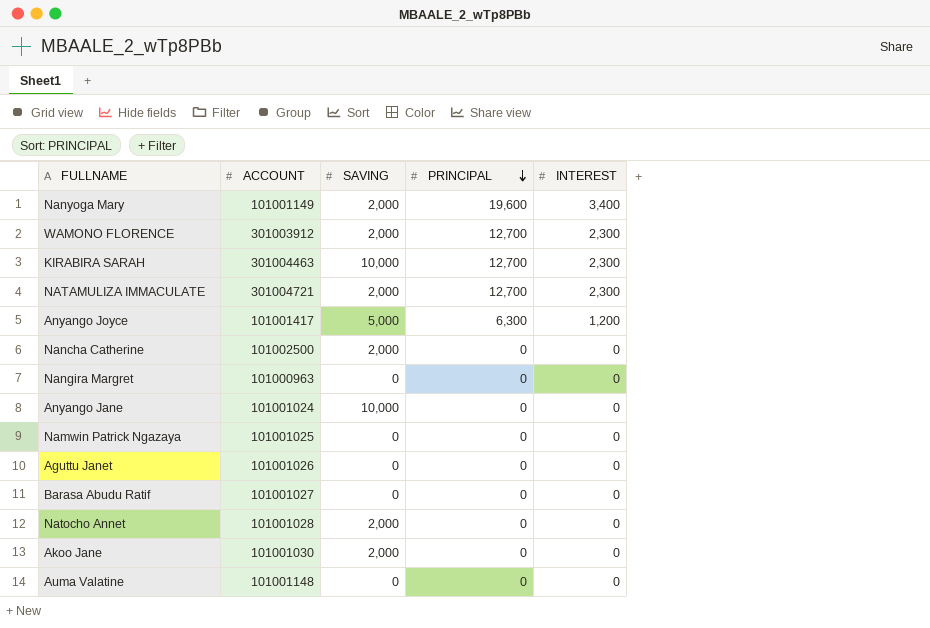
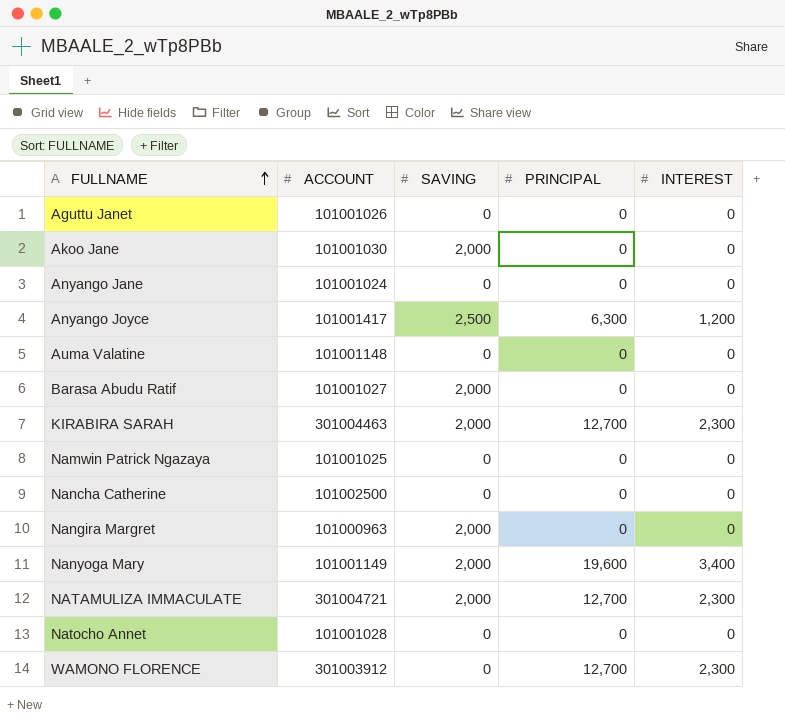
row order: PRINCIPAL descending -> FULLNAME ascending
Anyango Jane | SAVING: 10,000 -> 0
Anyango Joyce | SAVING: 5,000 -> 2,500
Barasa Abudu Ratif | SAVING: 0 -> 2,000
KIRABIRA SARAH | SAVING: 10,000 -> 2,000
Nancha Catherine | SAVING: 2,000 -> 0
Nangira Margret | SAVING: 0 -> 2,000
Natocho Annet | SAVING: 2,000 -> 0
WAMONO FLORENCE | SAVING: 2,000 -> 0

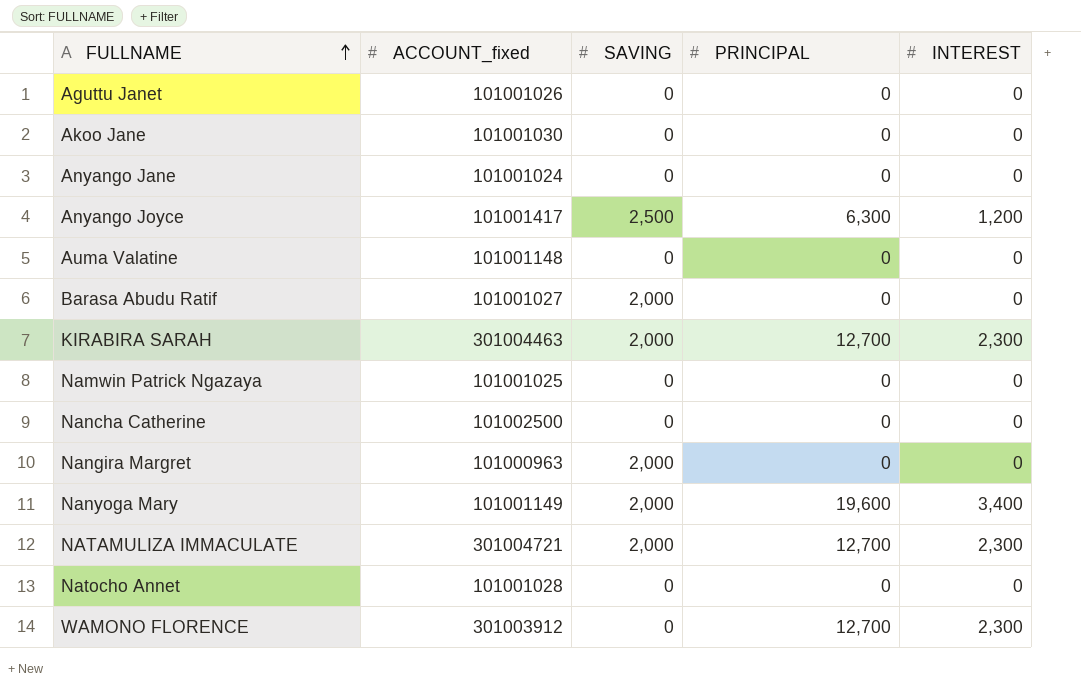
column name: ACCOUNT -> ACCOUNT_fixed
Akoo Jane | SAVING: 2,000 -> 0

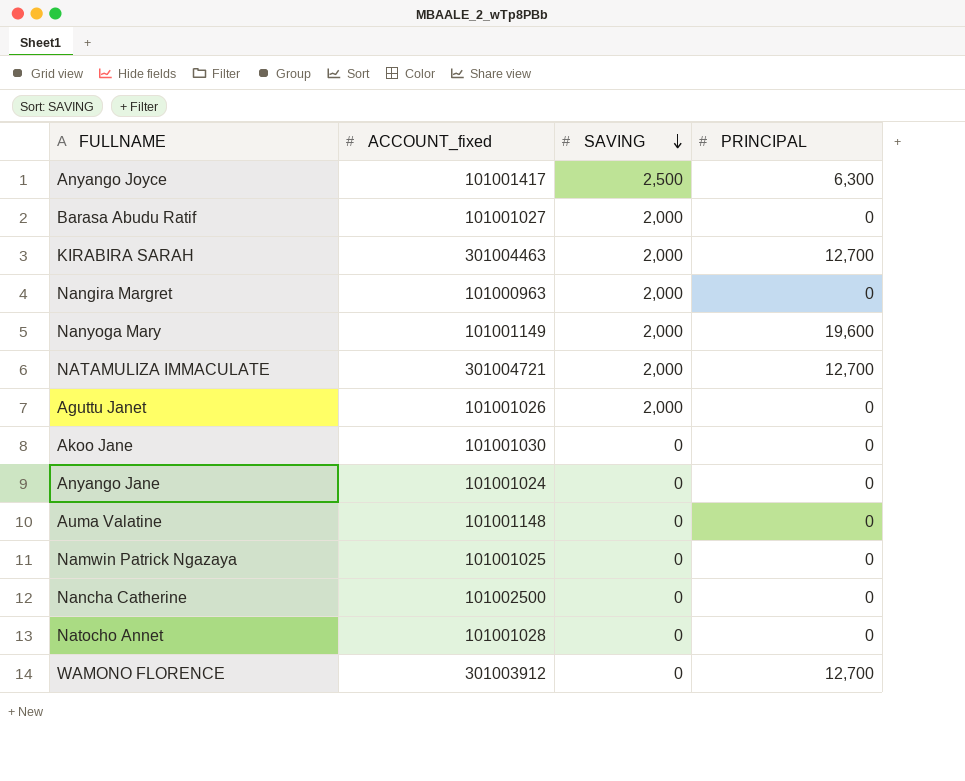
row order: FULLNAME ascending -> SAVING descending
column INTEREST | position: 5 -> none
Aguttu Janet | SAVING: 0 -> 2,000

